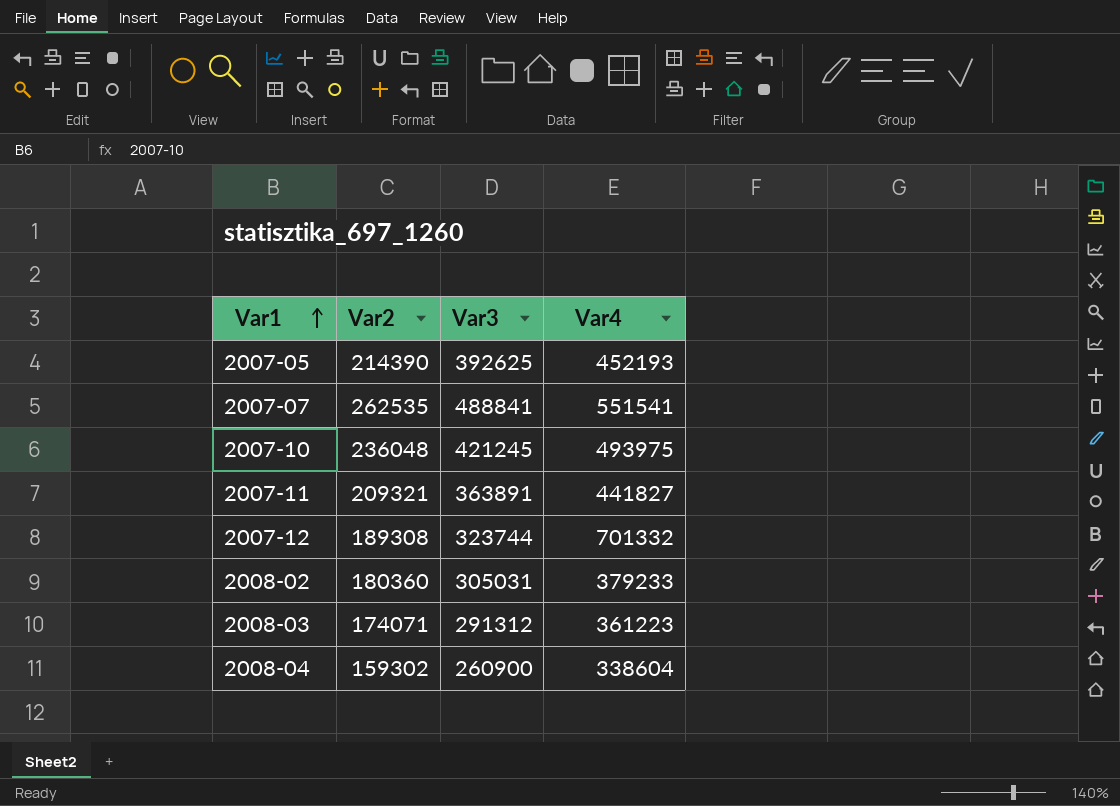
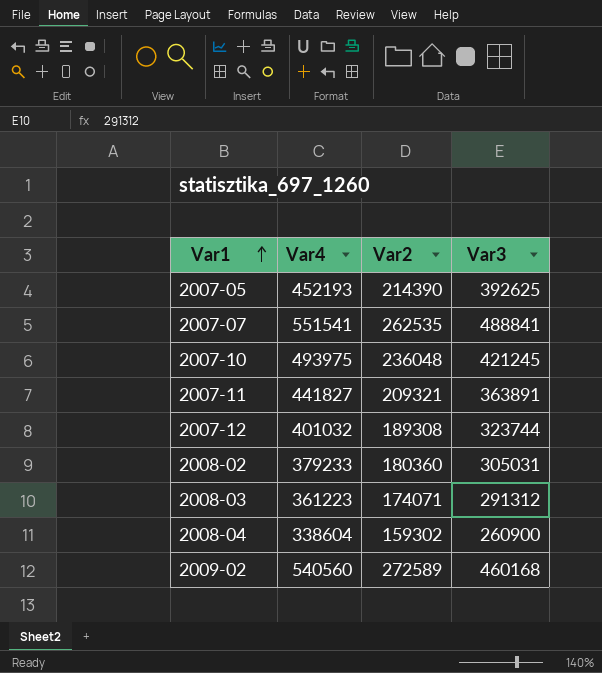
column Var4 | position: 4 -> 2
2007-12 | Var4: 701332 -> 401032
row 2009-02: none -> 540560 | 272589 | 460168

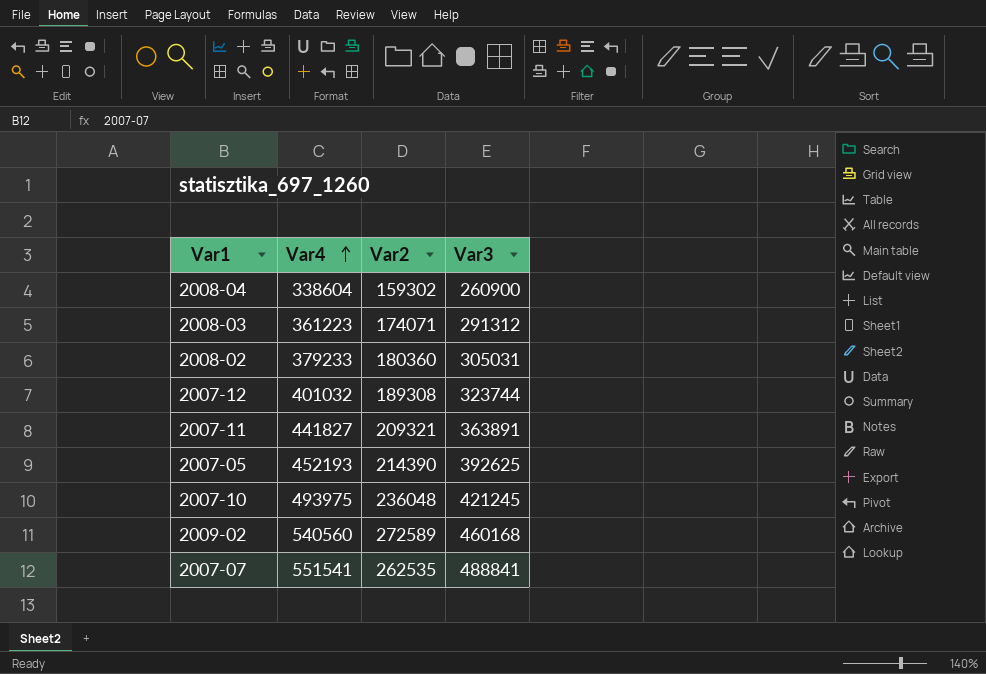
row order: Var1 ascending -> Var4 ascending

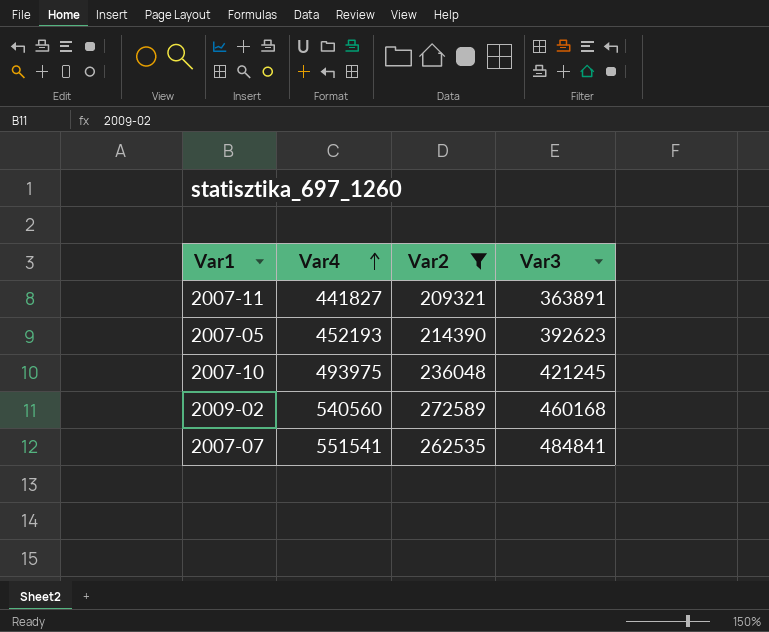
filter: none -> Var2 >= 209321
2007-05 | Var3: 392625 -> 392623
2007-07 | Var3: 488841 -> 484841

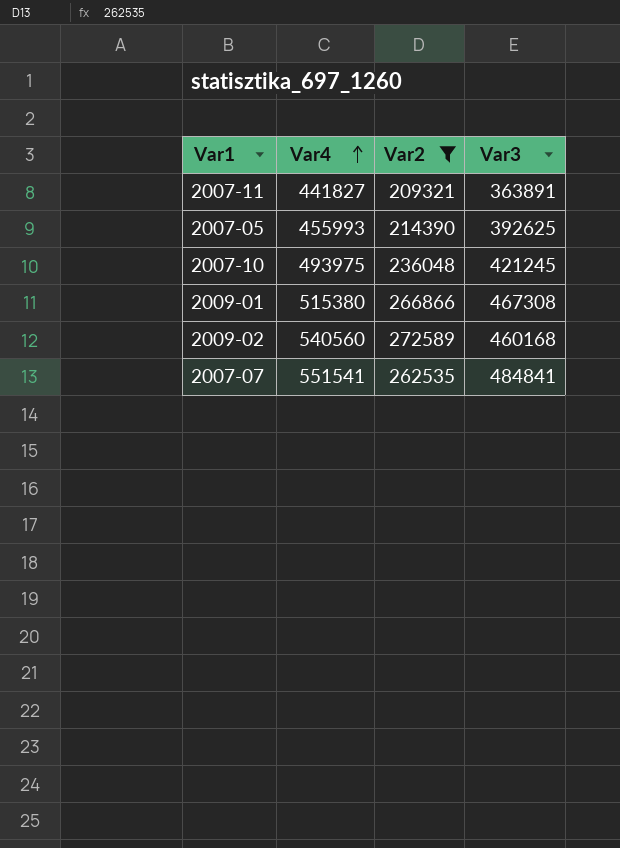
2007-05 | Var4: 452193 -> 455993
2007-05 | Var3: 392623 -> 392625
row 2009-01: none -> 515380 | 266866 | 467308

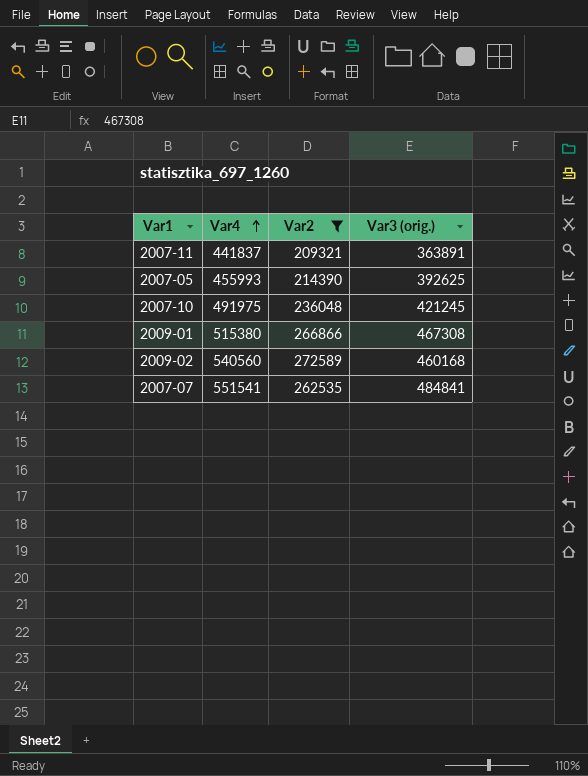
column name: Var3 -> Var3 (orig.)
2007-11 | Var4: 441827 -> 441837
2007-10 | Var4: 493975 -> 491975

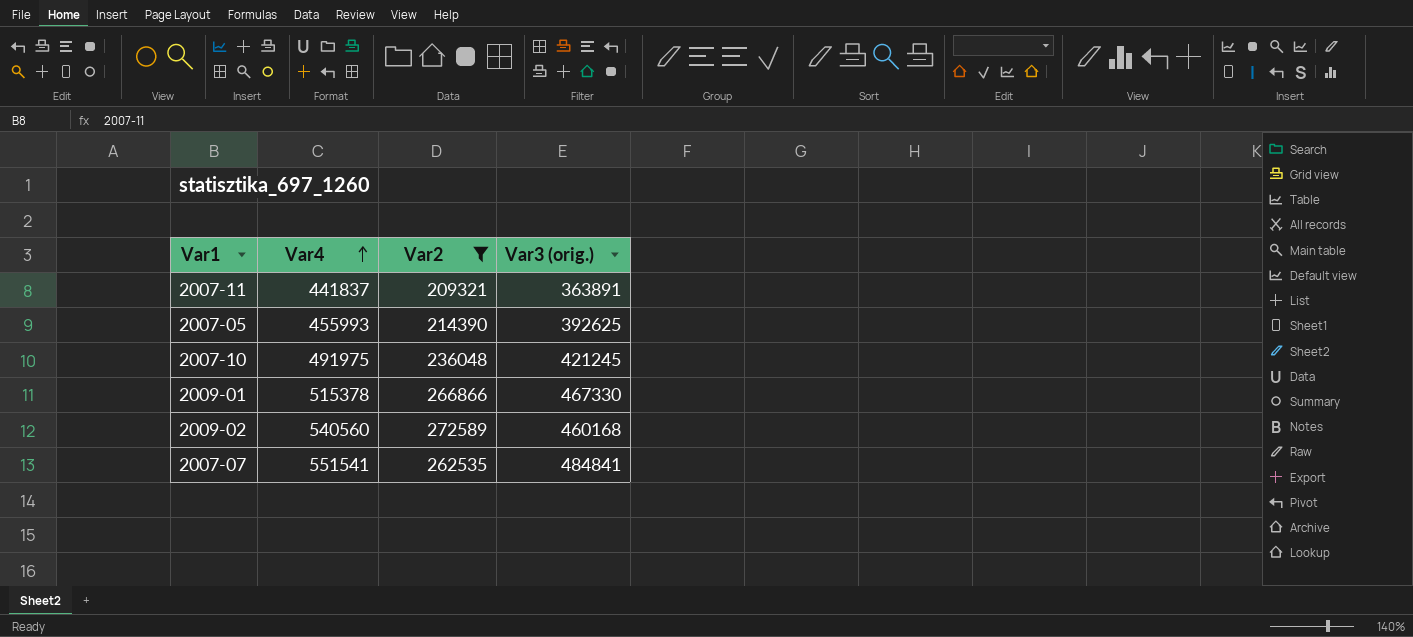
2009-01 | Var4: 515380 -> 515378
2009-01 | Var3 (orig.): 467308 -> 467330

